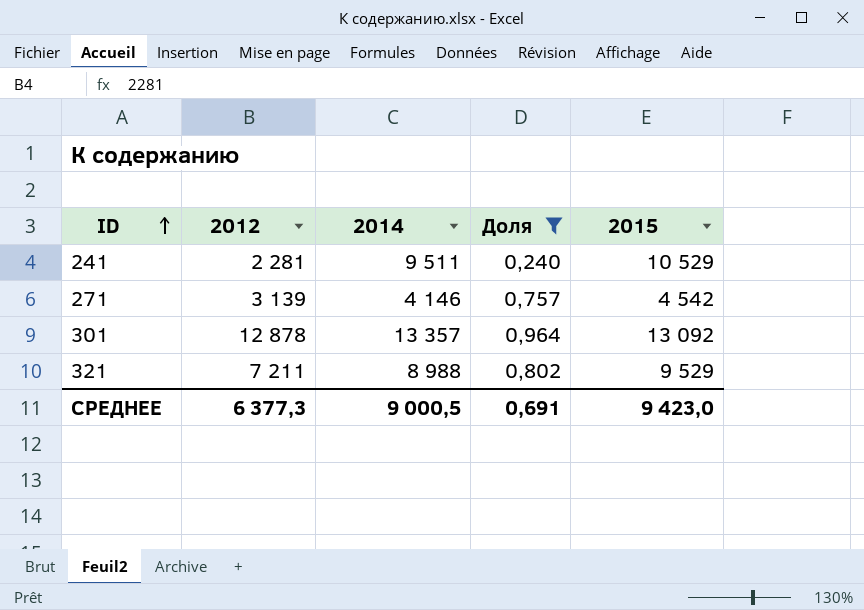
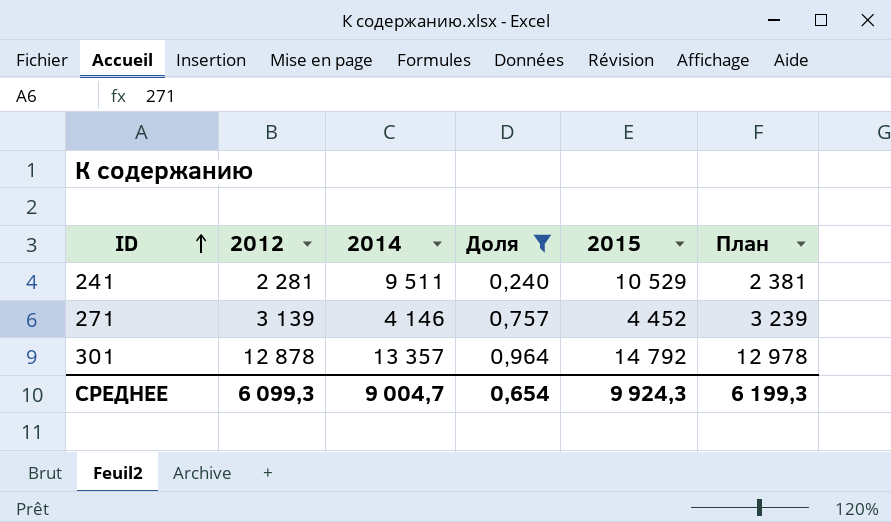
column План | formula: none -> [2012] + 100
row 321: 7 211 | 8 988 | 0,802 | 9 529 -> none
271 | 2015: 4 542 -> 4 452
301 | 2015: 13 092 -> 14 792
СРЕДНЕЕ | 2012: 6 377,3 -> 6 099,3
СРЕДНЕЕ | 2014: 9 000,5 -> 9 004,7
СРЕДНЕЕ | Доля: 0,691 -> 0,654
СРЕДНЕЕ | 2015: 9 423,0 -> 9 924,3

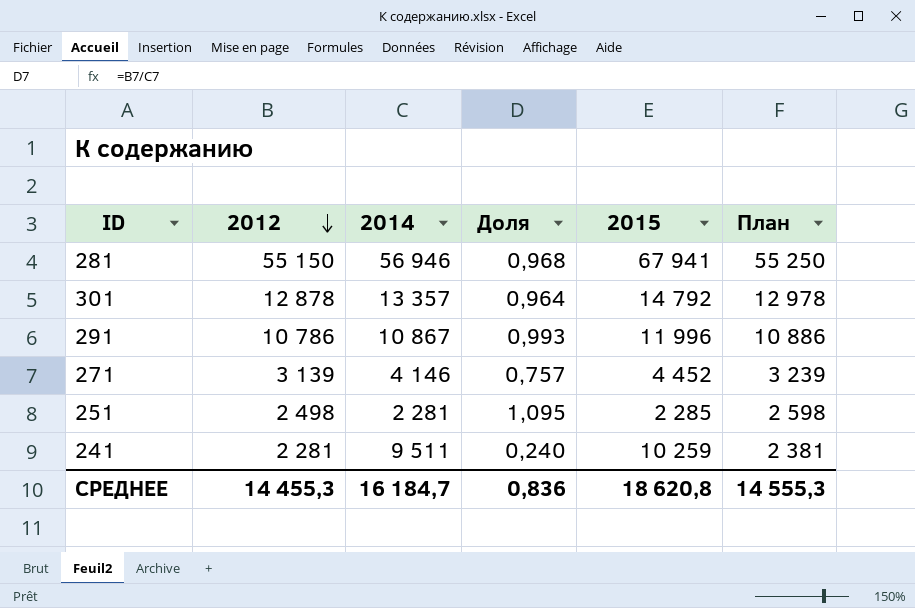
filter: Доля <= 0,964 -> none
row order: ID ascending -> 2012 descending
241 | 2015: 10 529 -> 10 259
СРЕДНЕЕ | 2012: 6 099,3 -> 14 455,3
СРЕДНЕЕ | 2014: 9 004,7 -> 16 184,7
СРЕДНЕЕ | Доля: 0,654 -> 0,836
СРЕДНЕЕ | 2015: 9 924,3 -> 18 620,8
СРЕДНЕЕ | План: 6 199,3 -> 14 555,3

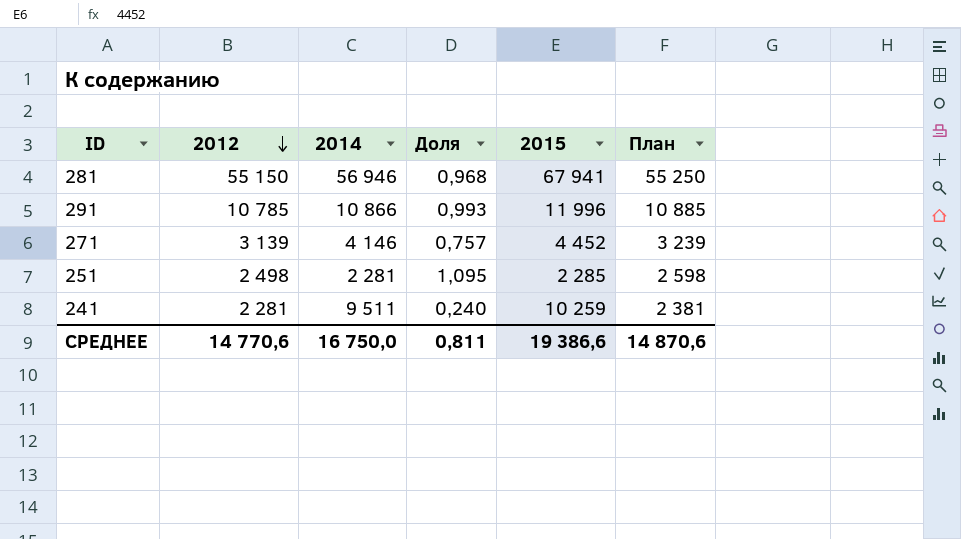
row 301: 12 878 | 13 357 | 0,964 | 14 792 | 12 978 -> none
291 | 2012: 10 786 -> 10 785
291 | 2014: 10 867 -> 10 866
291 | План: 10 886 -> 10 885
СРЕДНЕЕ | 2012: 14 455,3 -> 14 770,6
СРЕДНЕЕ | 2014: 16 184,7 -> 16 750,0
СРЕДНЕЕ | Доля: 0,836 -> 0,811
СРЕДНЕЕ | 2015: 18 620,8 -> 19 386,6
СРЕДНЕЕ | План: 14 555,3 -> 14 870,6

